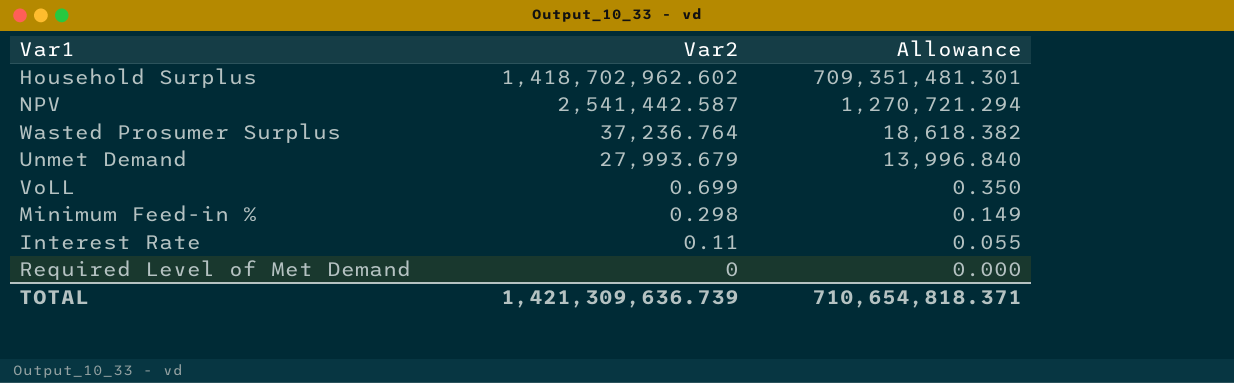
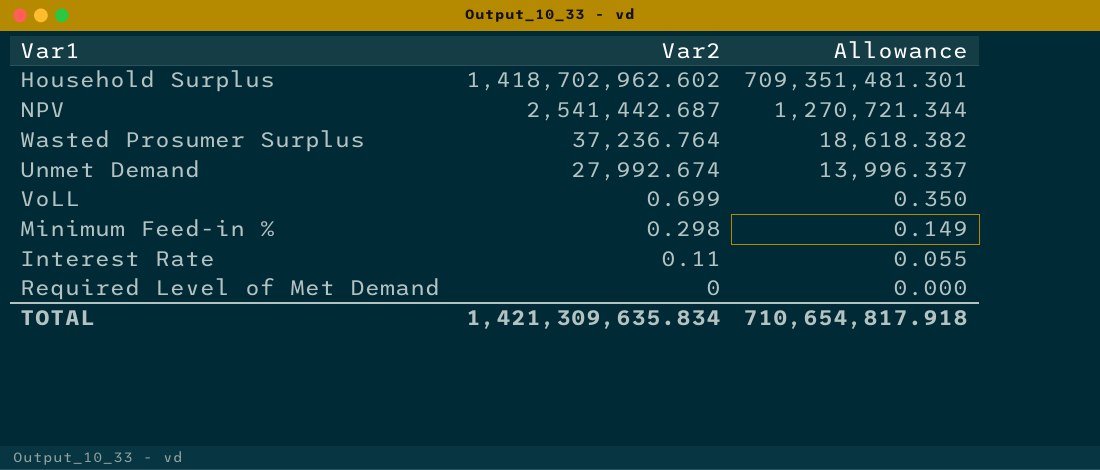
NPV | Var2: 2,541,442.587 -> 2,541,442.687
NPV | Allowance: 1,270,721.294 -> 1,270,721.344
Unmet Demand | Var2: 27,993.679 -> 27,992.674
Unmet Demand | Allowance: 13,996.840 -> 13,996.337
TOTAL | Var2: 1,421,309,636.739 -> 1,421,309,635.834
TOTAL | Allowance: 710,654,818.371 -> 710,654,817.918

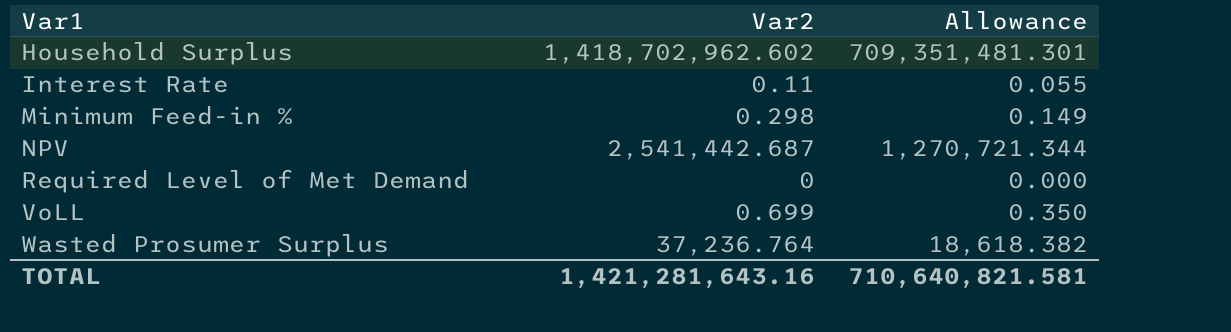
row order: Var2 descending -> Var1 ascending
row Unmet Demand: 27,992.674 | 13,996.337 -> none
TOTAL | Var2: 1,421,309,635.834 -> 1,421,281,643.16
TOTAL | Allowance: 710,654,817.918 -> 710,640,821.581

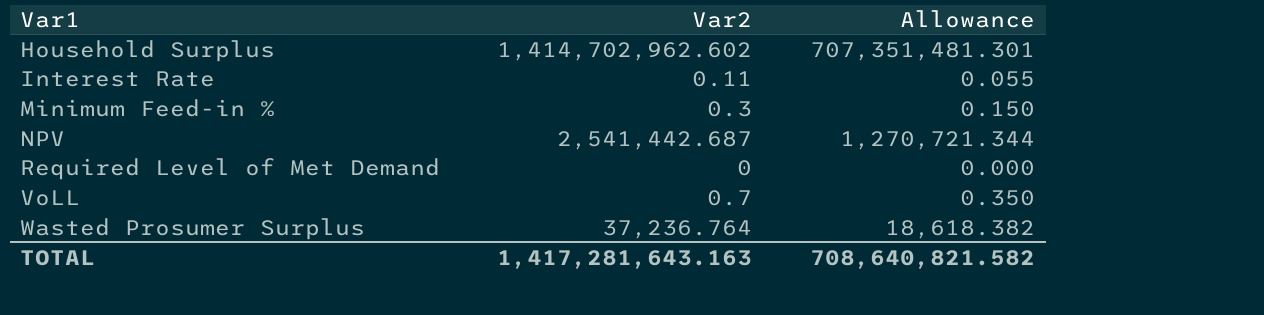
Household Surplus | Var2: 1,418,702,962.602 -> 1,414,702,962.602
Household Surplus | Allowance: 709,351,481.301 -> 707,351,481.301
Minimum Feed-in % | Var2: 0.298 -> 0.3
Minimum Feed-in % | Allowance: 0.149 -> 0.150
VoLL | Var2: 0.699 -> 0.7
TOTAL | Var2: 1,421,281,643.16 -> 1,417,281,643.163
TOTAL | Allowance: 710,640,821.581 -> 708,640,821.582

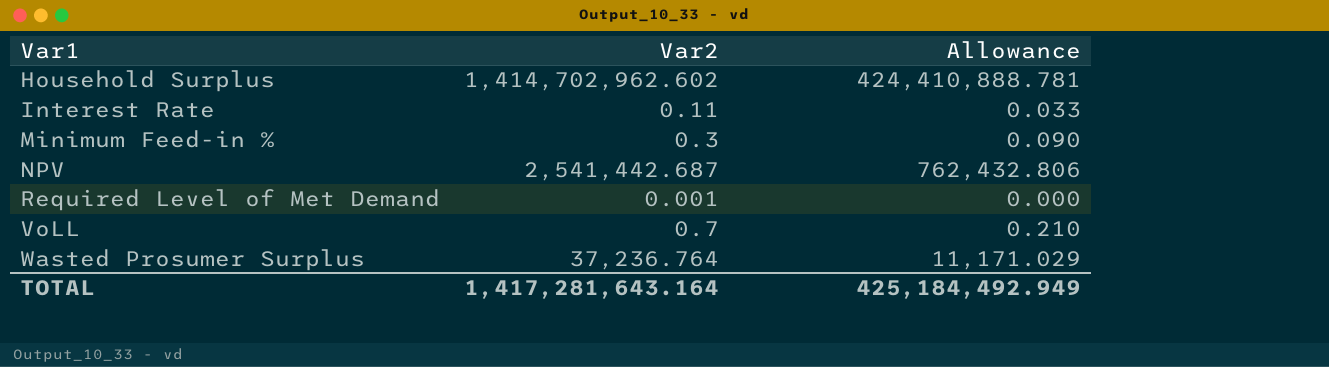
column Allowance | formula: [Var2] * 0.5 -> [Var2] * 0.3
Required Level of Met Demand | Var2: 0 -> 0.001
TOTAL | Var2: 1,417,281,643.163 -> 1,417,281,643.164
TOTAL | Allowance: 708,640,821.582 -> 425,184,492.949

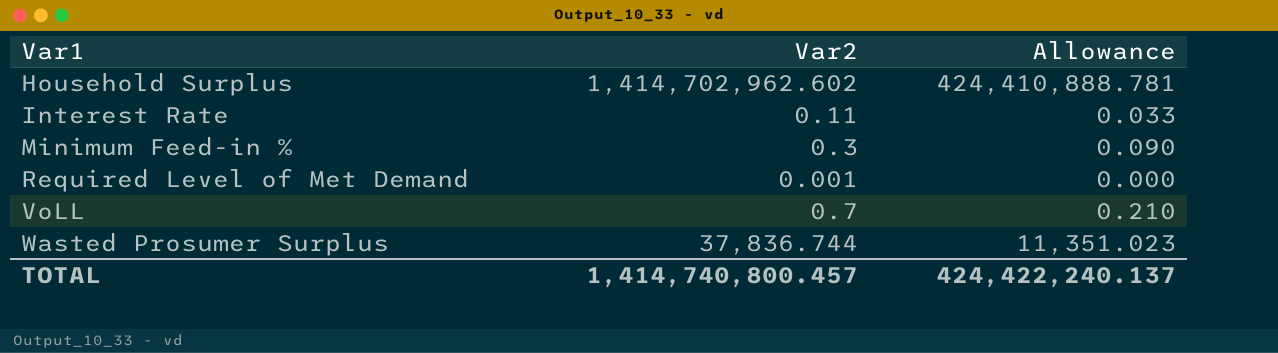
row NPV: 2,541,442.687 | 762,432.806 -> none
Wasted Prosumer Surplus | Var2: 37,236.764 -> 37,836.744
Wasted Prosumer Surplus | Allowance: 11,171.029 -> 11,351.023
TOTAL | Var2: 1,417,281,643.164 -> 1,414,740,800.457
TOTAL | Allowance: 425,184,492.949 -> 424,422,240.137

